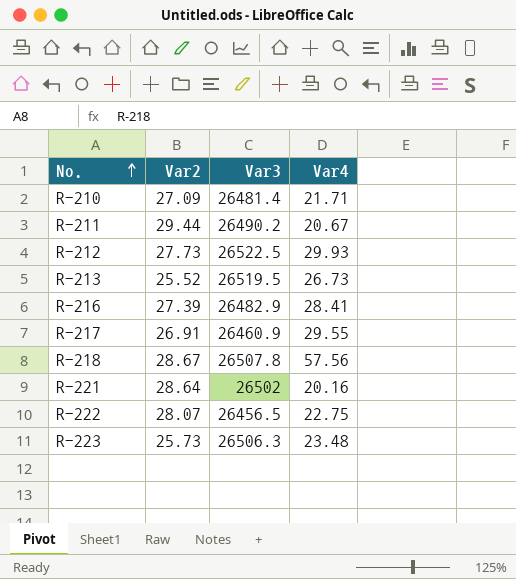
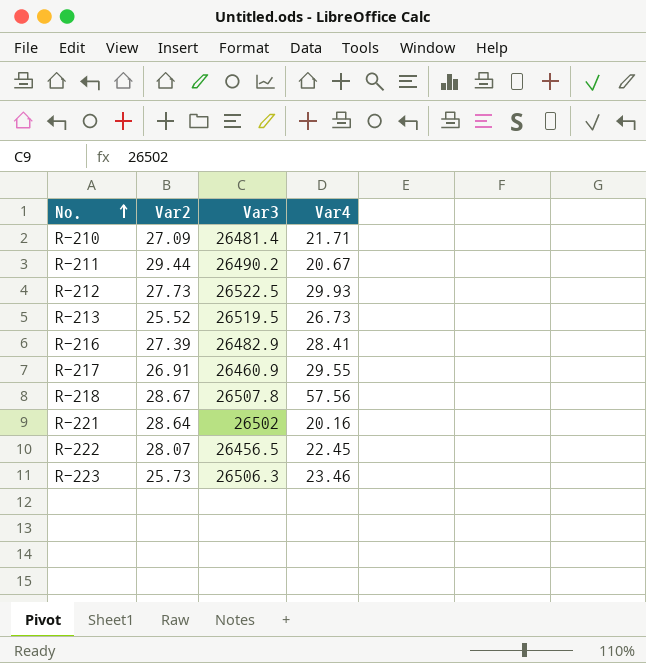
R-222 | Var4: 22.75 -> 22.45
R-223 | Var4: 23.48 -> 23.46

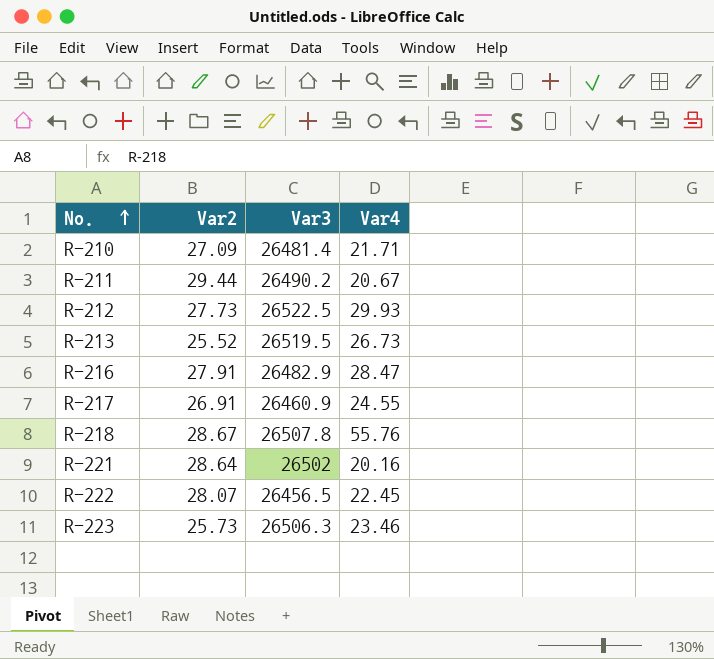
R-216 | Var2: 27.39 -> 27.91
R-216 | Var4: 28.41 -> 28.47
R-217 | Var4: 29.55 -> 24.55
R-218 | Var4: 57.56 -> 55.76

